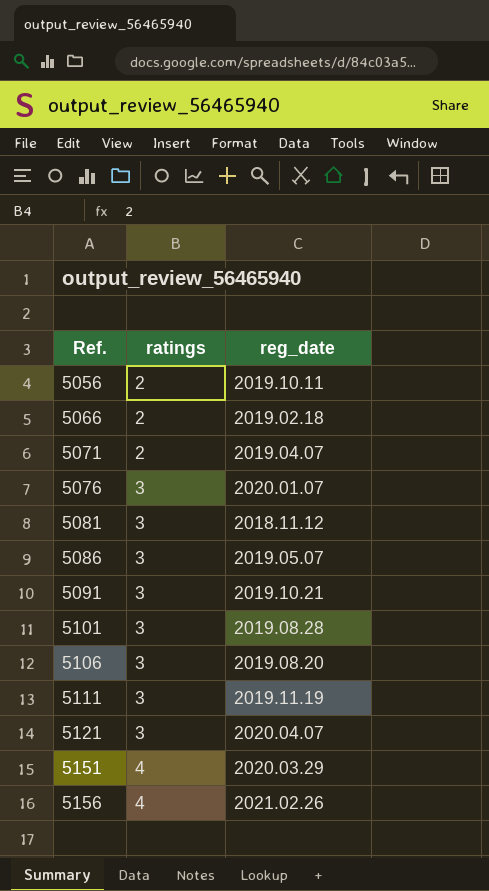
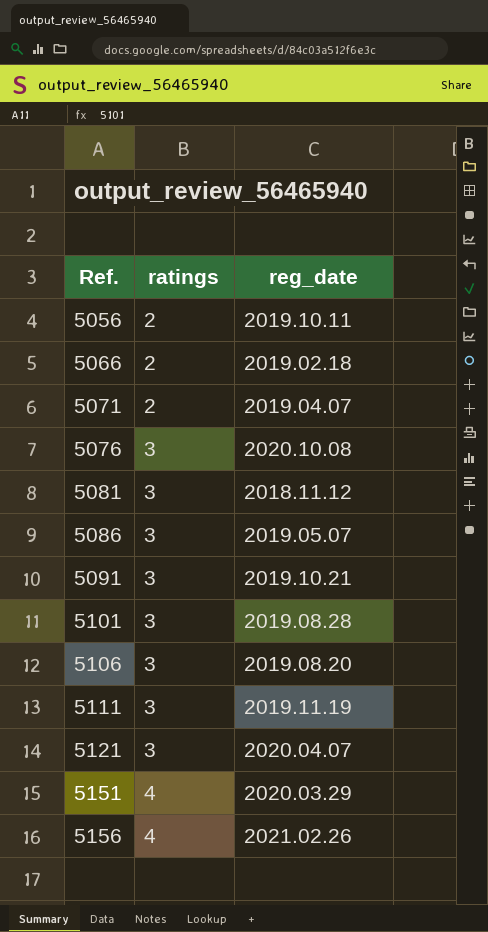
5076 | reg_date: 2020.01.07 -> 2020.10.08

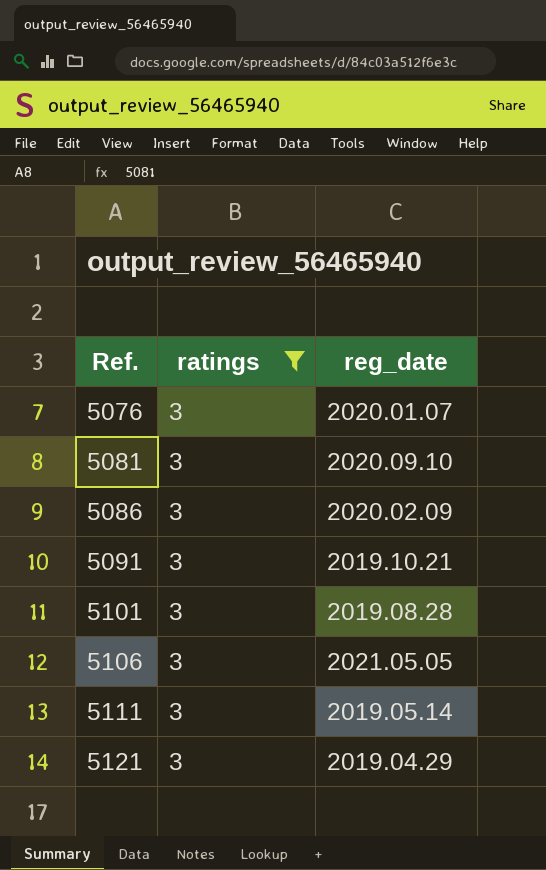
filter: none -> ratings = 3
5076 | reg_date: 2020.10.08 -> 2020.01.07
5081 | reg_date: 2018.11.12 -> 2020.09.10
5086 | reg_date: 2019.05.07 -> 2020.02.09
5106 | reg_date: 2019.08.20 -> 2021.05.05
5111 | reg_date: 2019.11.19 -> 2019.05.14
5121 | reg_date: 2020.04.07 -> 2019.04.29

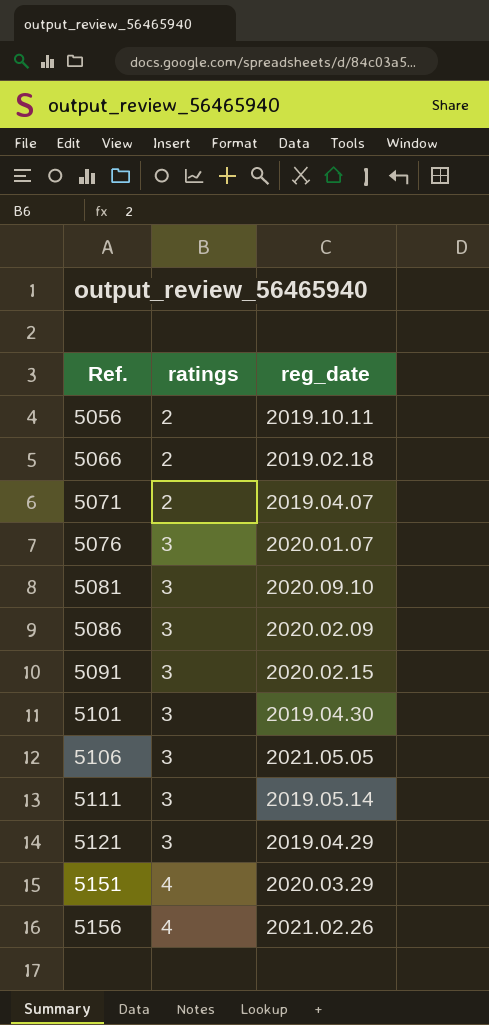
filter: ratings = 3 -> none
5091 | reg_date: 2019.10.21 -> 2020.02.15
5101 | reg_date: 2019.08.28 -> 2019.04.30

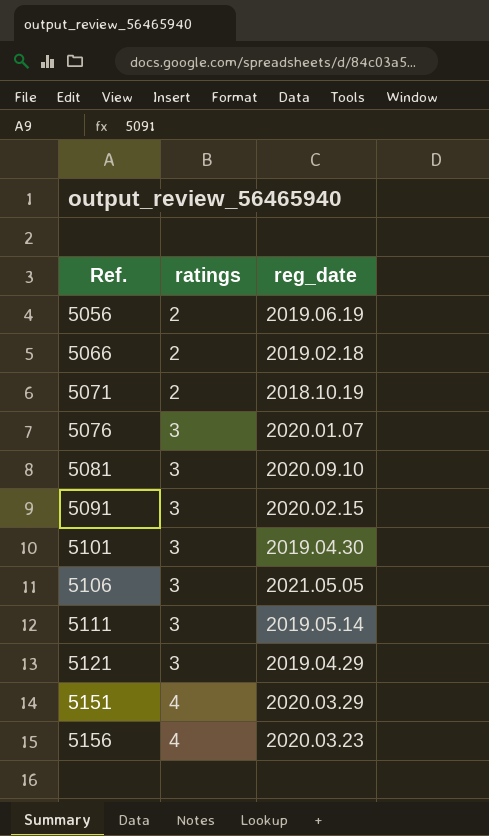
row 5086: 3 | 2020.02.09 -> none
5056 | reg_date: 2019.10.11 -> 2019.06.19
5071 | reg_date: 2019.04.07 -> 2018.10.19
5156 | reg_date: 2021.02.26 -> 2020.03.23

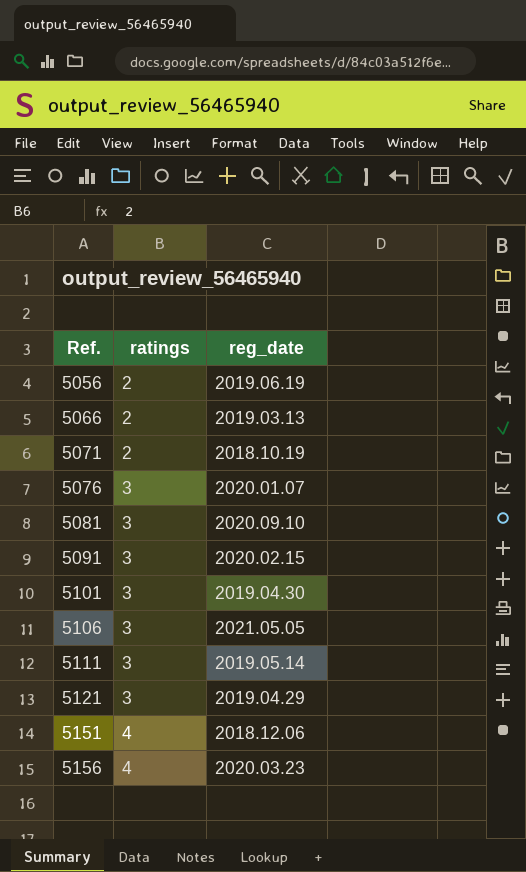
5066 | reg_date: 2019.02.18 -> 2019.03.13
5151 | reg_date: 2020.03.29 -> 2018.12.06

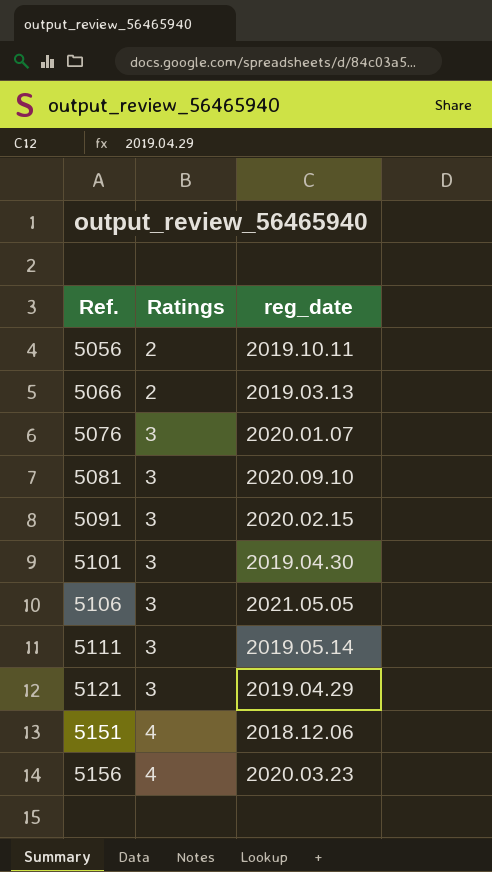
column name: ratings -> Ratings
row 5071: 2 | 2018.10.19 -> none
5056 | reg_date: 2019.06.19 -> 2019.10.11

